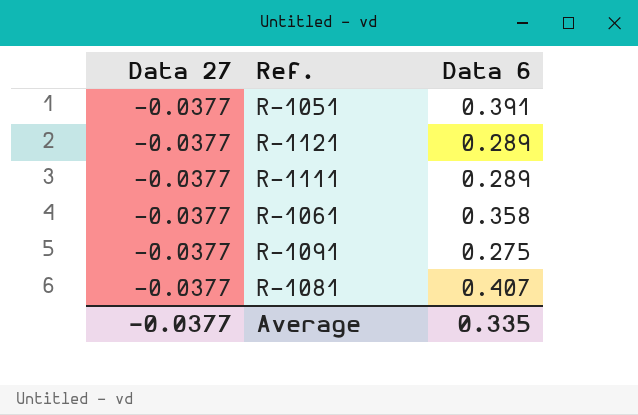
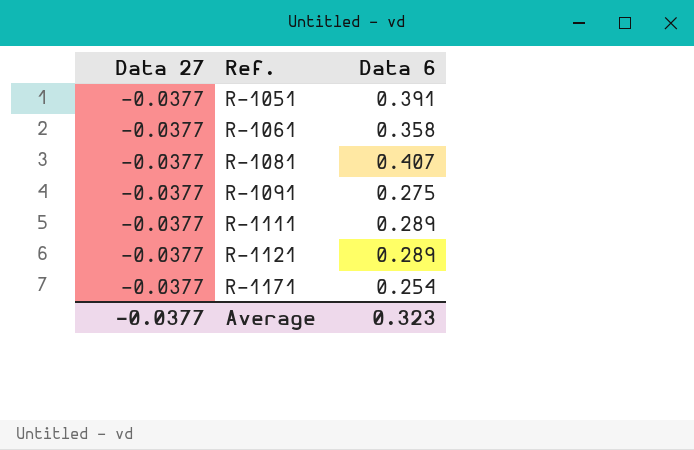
row order: none -> Ref. ascending
row R-1171: none -> -0.0377 | 0.254
Average | Data 6: 0.335 -> 0.323

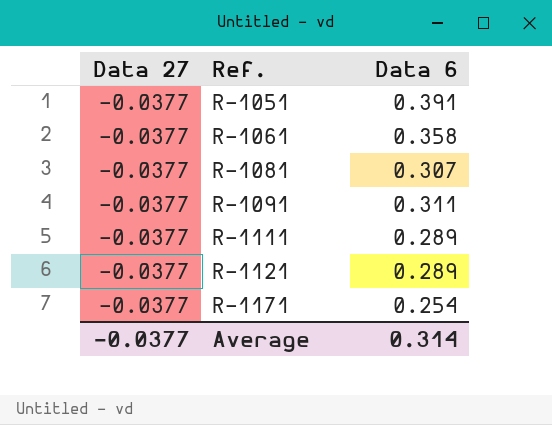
R-1081 | Data 6: 0.407 -> 0.307
R-1091 | Data 6: 0.275 -> 0.311
Average | Data 6: 0.323 -> 0.314

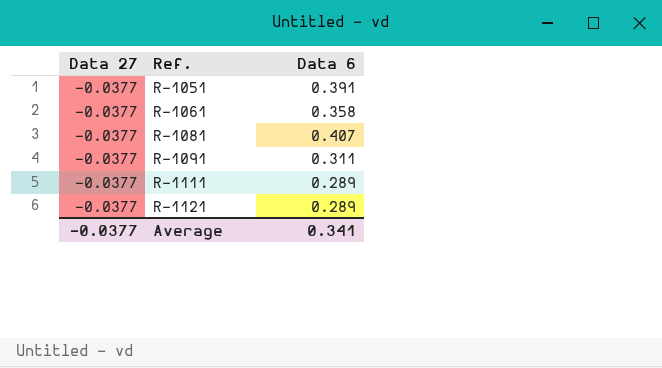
row R-1171: -0.0377 | 0.254 -> none
R-1081 | Data 6: 0.307 -> 0.407
Average | Data 6: 0.314 -> 0.341

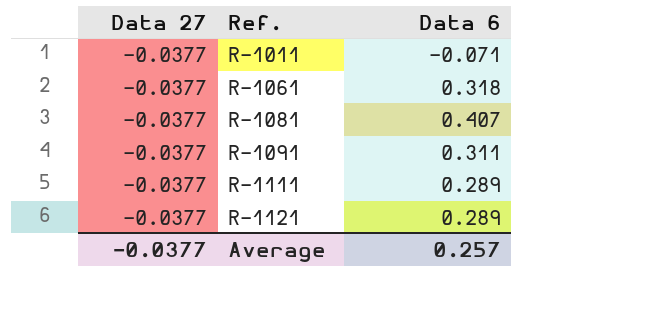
row R-1051: -0.0377 | 0.391 -> none
row R-1011: none -> -0.0377 | -0.071
R-1061 | Data 6: 0.358 -> 0.318
Average | Data 6: 0.341 -> 0.257

